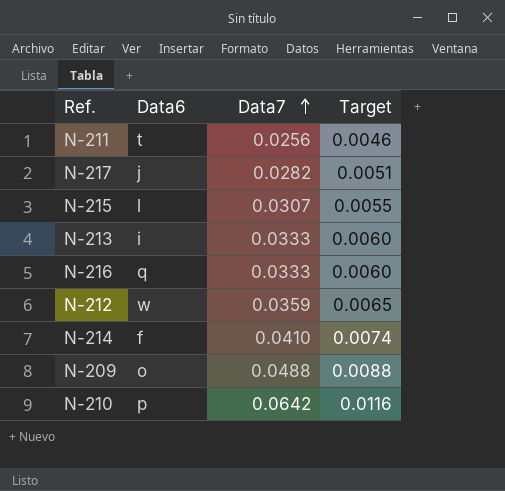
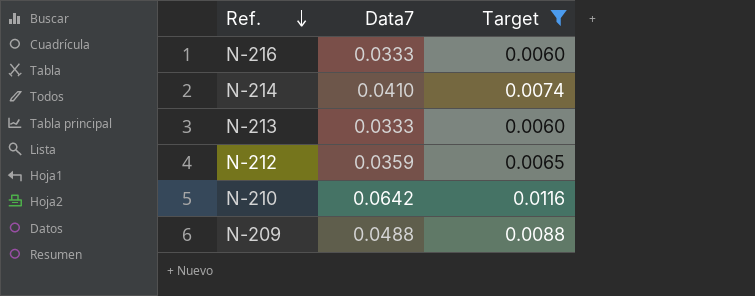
filter: none -> Target >= 0.0060
row order: Data7 ascending -> Ref. descending
column Data6 | position: 2 -> none

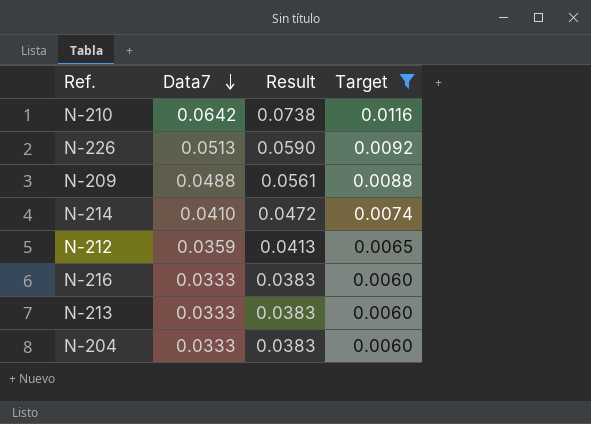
row order: Ref. descending -> Data7 descending
column Result | formula: none -> [Data7] * 1.15
row N-226: none -> 0.0513 | 0.0590 | 0.0092
row N-204: none -> 0.0333 | 0.0383 | 0.0060

